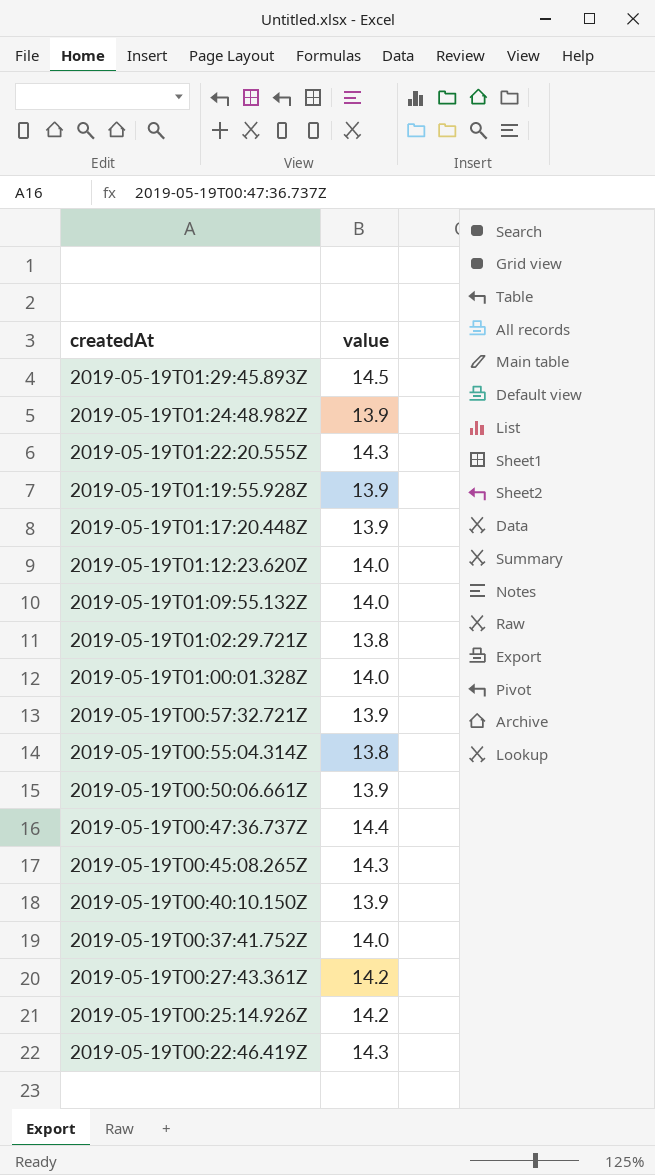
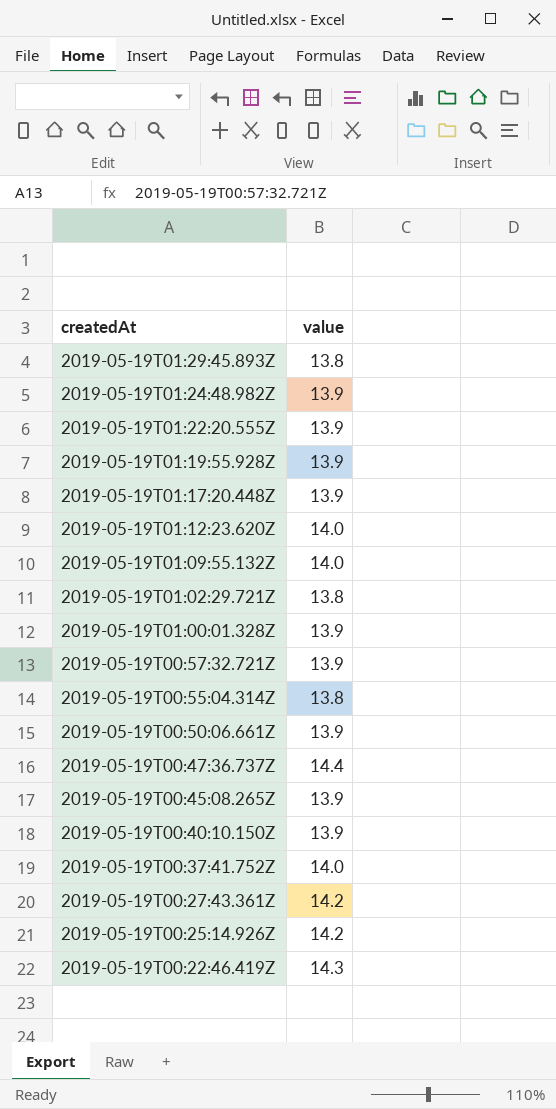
2019-05-19T01:29:45.893Z | value: 14.5 -> 13.8
2019-05-19T01:22:20.555Z | value: 14.3 -> 13.9
2019-05-19T01:00:01.328Z | value: 14.0 -> 13.9
2019-05-19T00:45:08.265Z | value: 14.3 -> 13.9

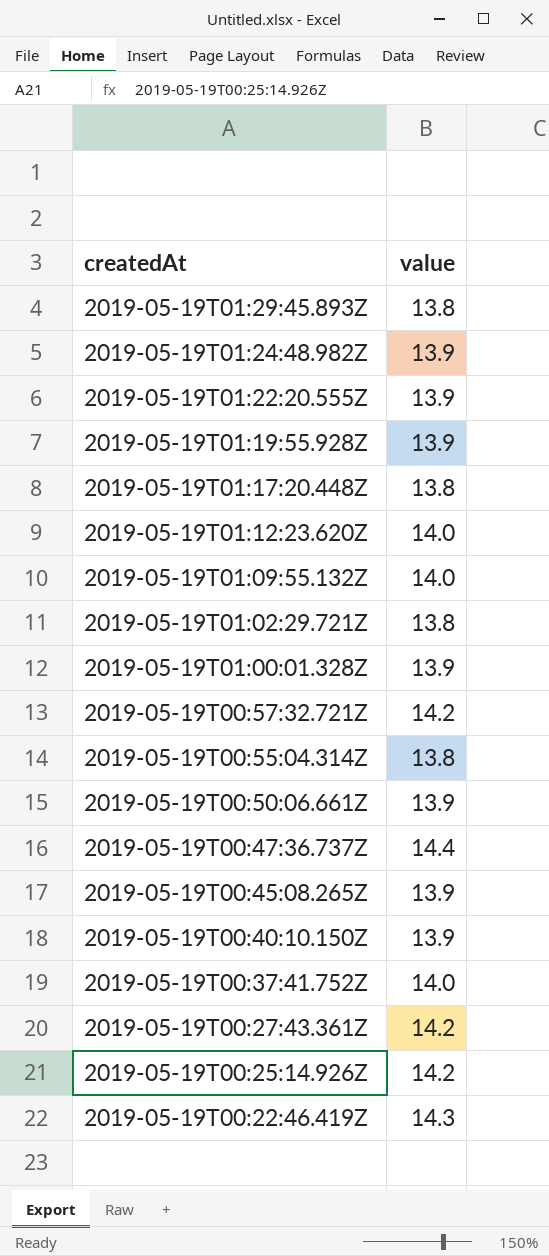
2019-05-19T01:17:20.448Z | value: 13.9 -> 13.8
2019-05-19T00:57:32.721Z | value: 13.9 -> 14.2

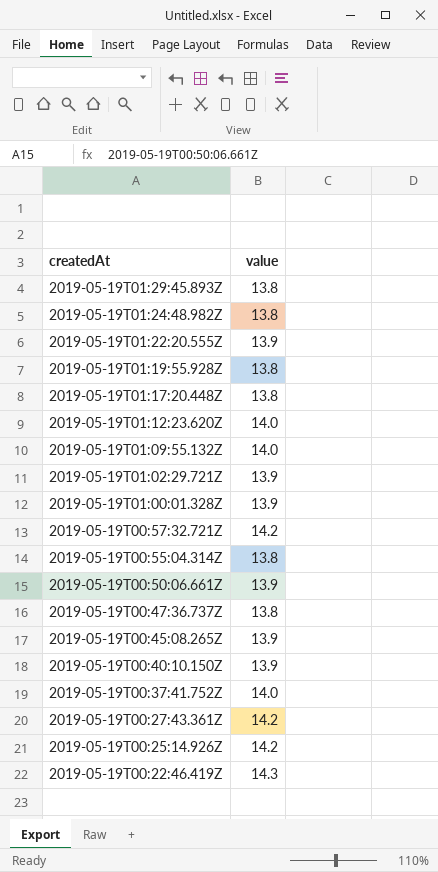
2019-05-19T01:24:48.982Z | value: 13.9 -> 13.8
2019-05-19T01:19:55.928Z | value: 13.9 -> 13.8
2019-05-19T01:02:29.721Z | value: 13.8 -> 13.9
2019-05-19T00:47:36.737Z | value: 14.4 -> 13.8

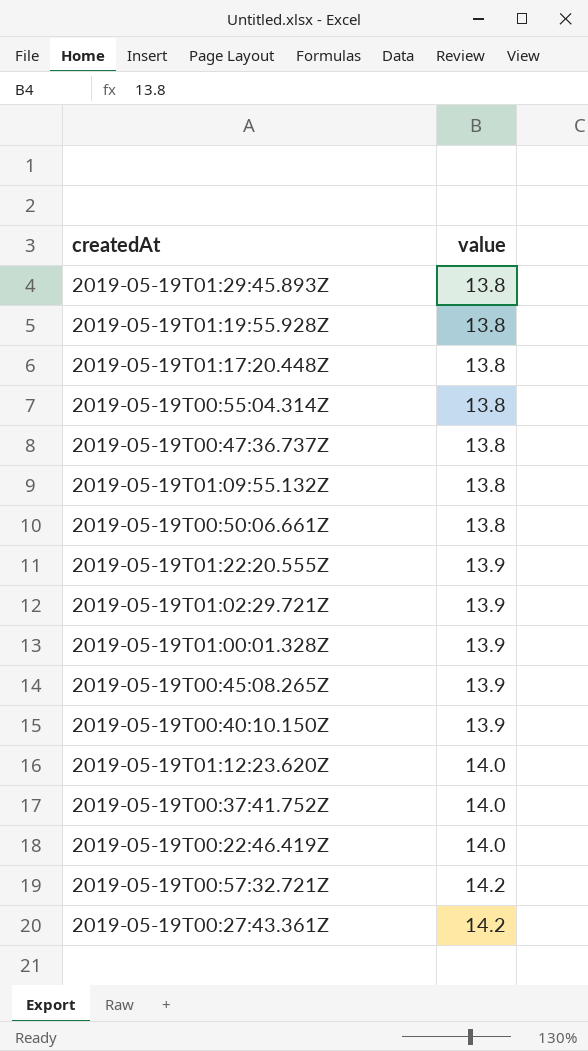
row order: createdAt descending -> value ascending
row 2019-05-19T01:24:48.982Z: 13.8 -> none
row 2019-05-19T00:25:14.926Z: 14.2 -> none
2019-05-19T01:09:55.132Z | value: 14.0 -> 13.8
2019-05-19T00:50:06.661Z | value: 13.9 -> 13.8
2019-05-19T00:22:46.419Z | value: 14.3 -> 14.0

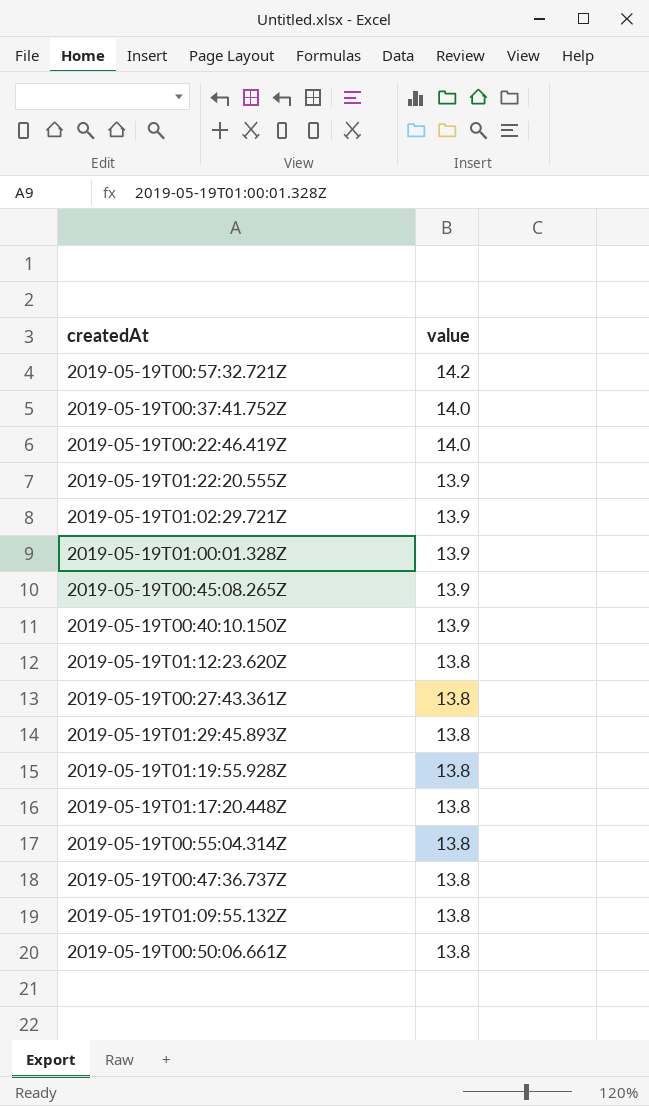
row order: value ascending -> value descending
2019-05-19T01:12:23.620Z | value: 14.0 -> 13.8
2019-05-19T00:27:43.361Z | value: 14.2 -> 13.8

